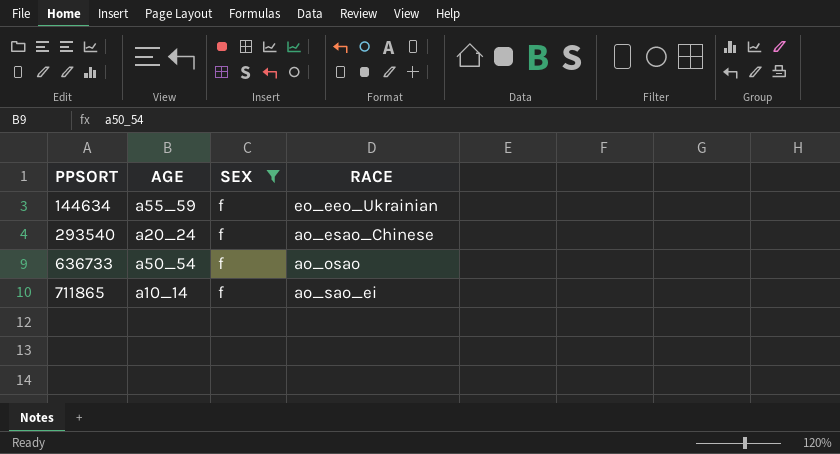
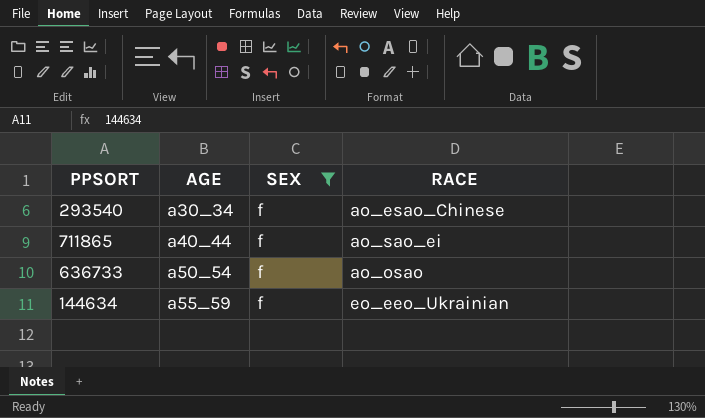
row order: PPSORT ascending -> AGE ascending
293540 | AGE: a20_24 -> a30_34
711865 | AGE: a10_14 -> a40_44

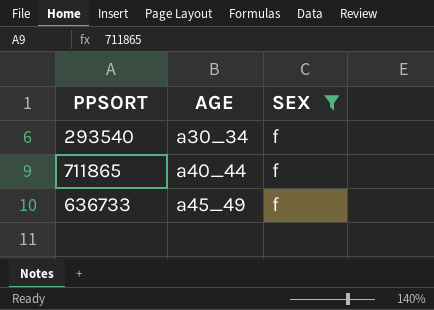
column RACE | position: 4 -> none
row 144634: a55_59 | f | eo_eeo_Ukrainian -> none
636733 | AGE: a50_54 -> a45_49

